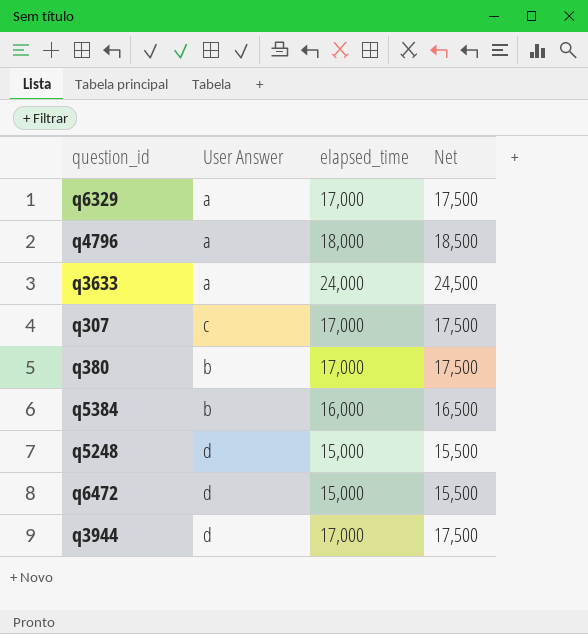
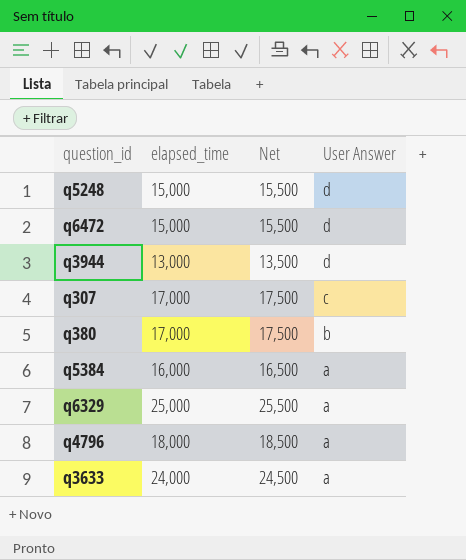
row order: none -> User Answer descending
column User Answer | position: 2 -> 4
q3944 | elapsed_time: 17,000 -> 13,000
q3944 | Net: 17,500 -> 13,500
q5384 | User Answer: b -> a
q6329 | elapsed_time: 17,000 -> 25,000
q6329 | Net: 17,500 -> 25,500

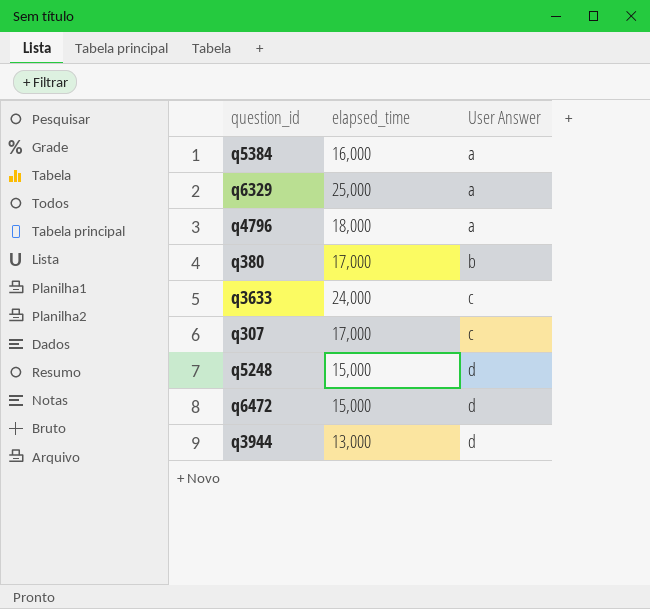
row order: User Answer descending -> User Answer ascending
column Net | formula: [elapsed_time] + 500 -> none
q3633 | User Answer: a -> c

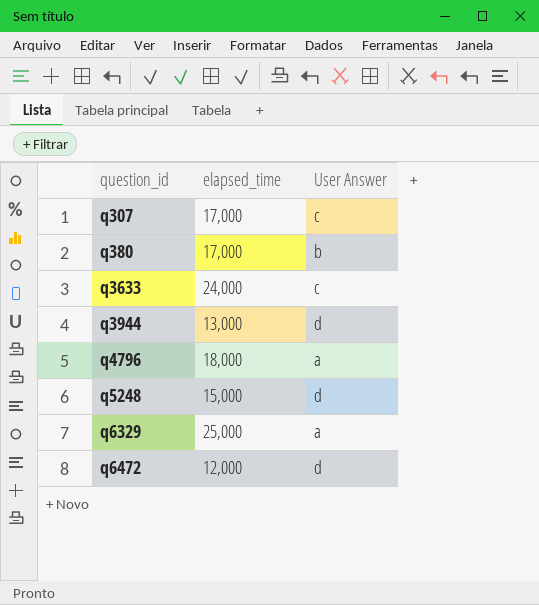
row order: User Answer ascending -> question_id ascending
row q5384: 16,000 | a -> none
q6472 | elapsed_time: 15,000 -> 12,000

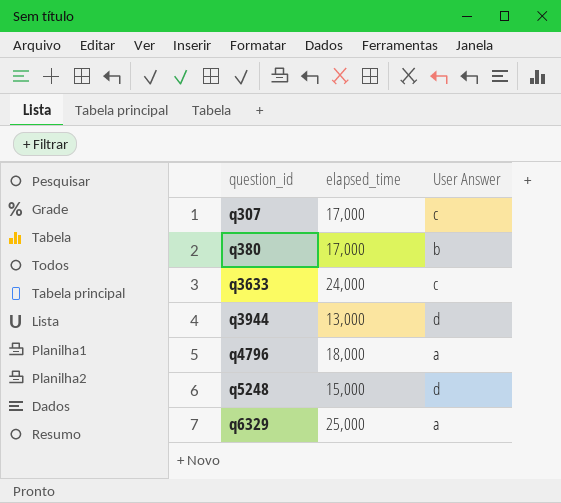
row q6472: 12,000 | d -> none

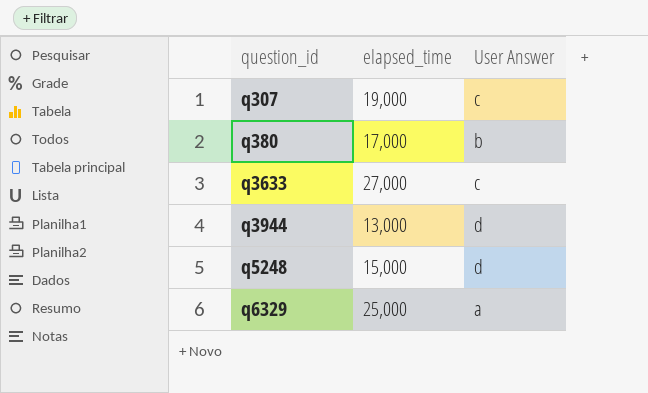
row q4796: 18,000 | a -> none
q307 | elapsed_time: 17,000 -> 19,000
q3633 | elapsed_time: 24,000 -> 27,000

